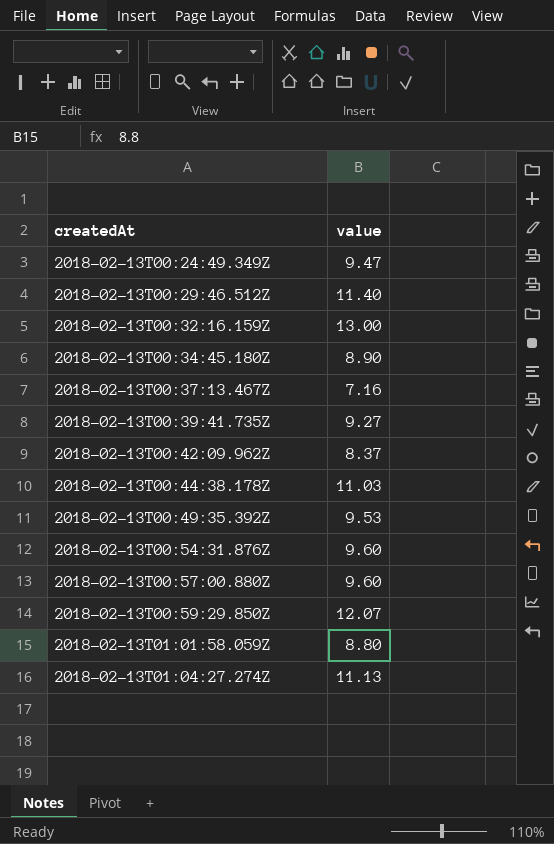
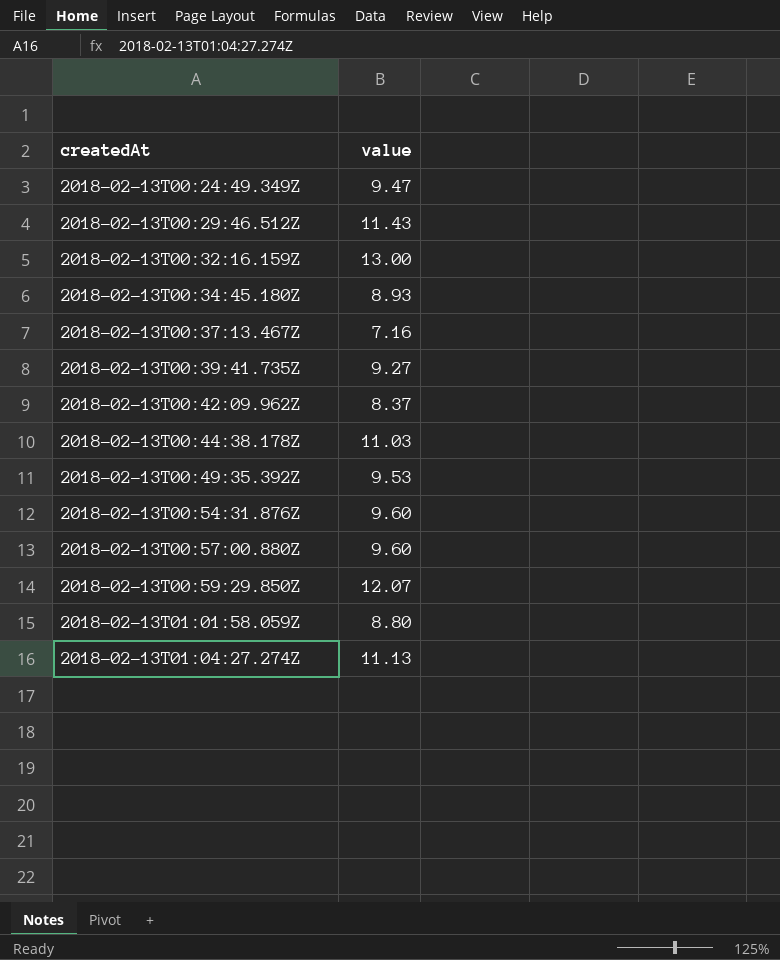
2018-02-13T00:29:46.512Z | value: 11.40 -> 11.43
2018-02-13T00:34:45.180Z | value: 8.90 -> 8.93

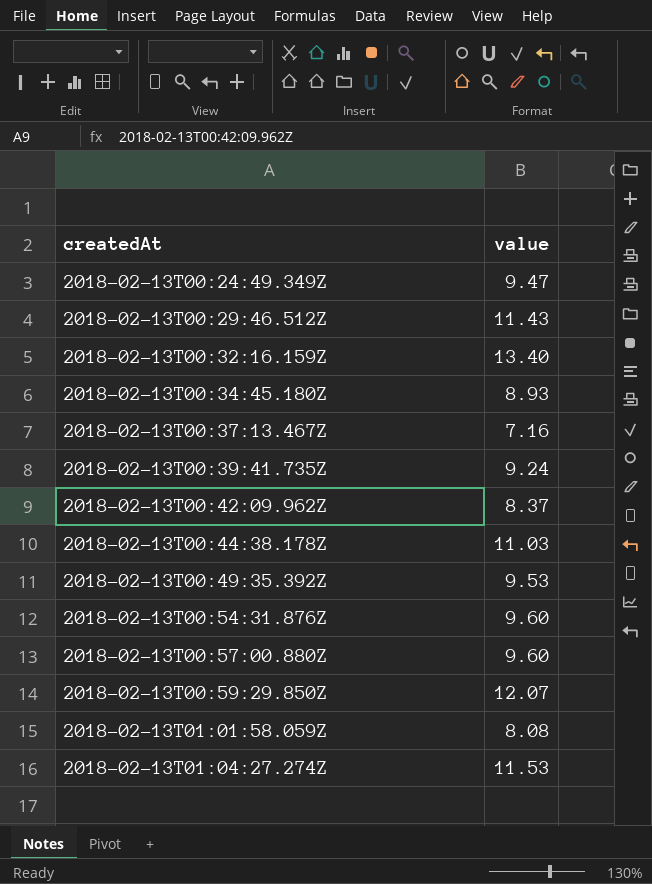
2018-02-13T00:32:16.159Z | value: 13.00 -> 13.40
2018-02-13T00:39:41.735Z | value: 9.27 -> 9.24
2018-02-13T01:01:58.059Z | value: 8.80 -> 8.08
2018-02-13T01:04:27.274Z | value: 11.13 -> 11.53

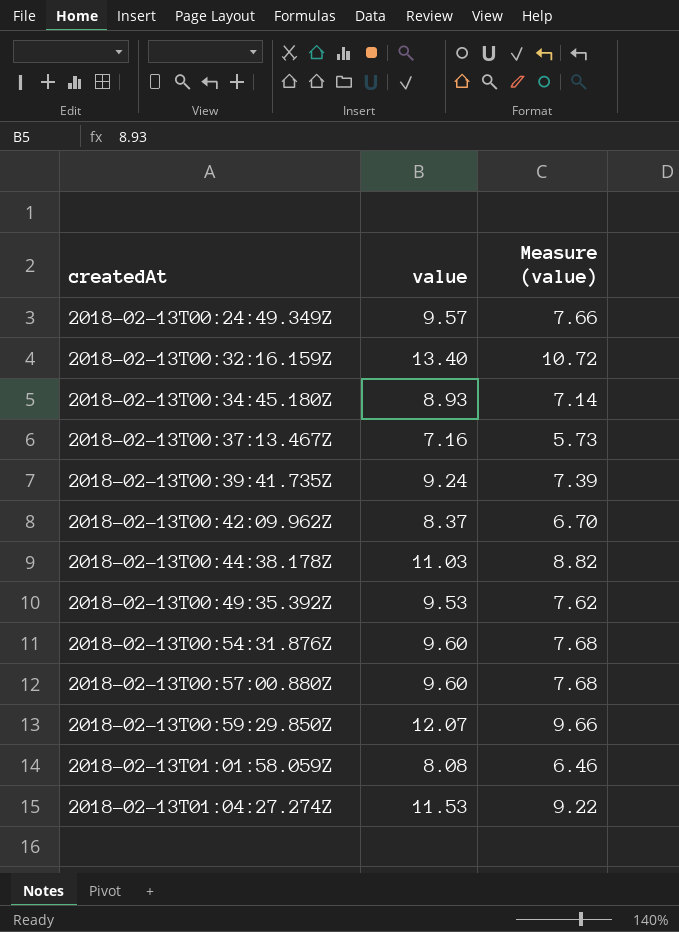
column Measure (value) | formula: none -> [value] * 0.8
row 2018-02-13T00:29:46.512Z: 11.43 -> none
2018-02-13T00:24:49.349Z | value: 9.47 -> 9.57

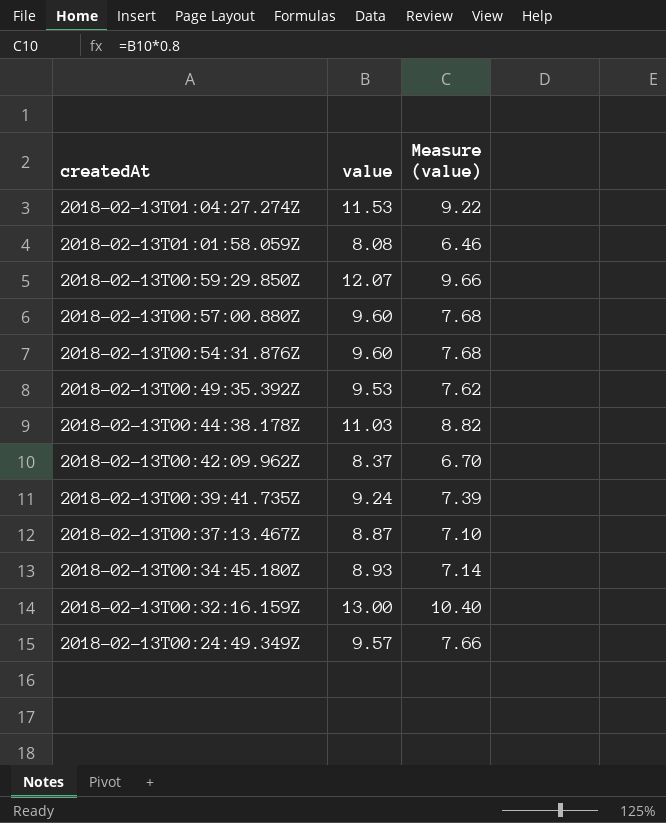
row order: createdAt ascending -> createdAt descending
2018-02-13T00:37:13.467Z | value: 7.16 -> 8.87
2018-02-13T00:37:13.467Z | Measure (value): 5.73 -> 7.10
2018-02-13T00:32:16.159Z | value: 13.40 -> 13.00
2018-02-13T00:32:16.159Z | Measure (value): 10.72 -> 10.40

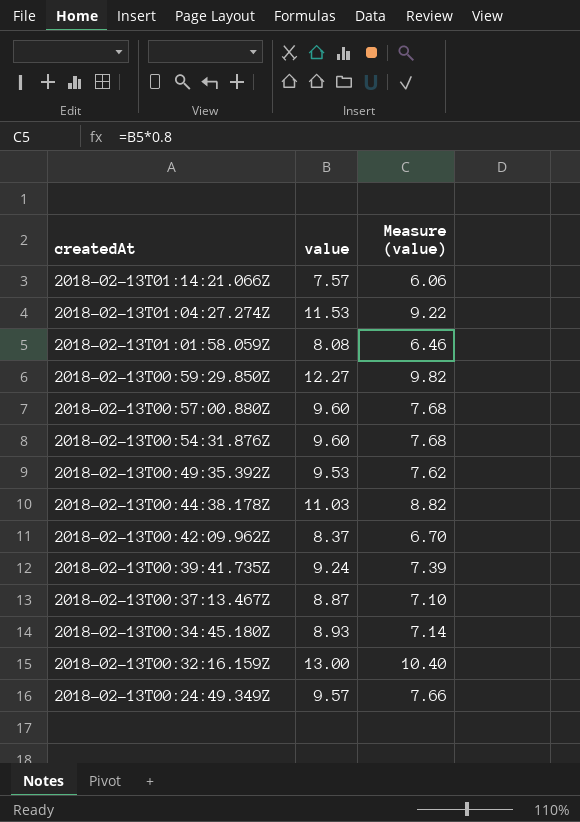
row 2018-02-13T01:14:21.066Z: none -> 7.57 | 6.06
2018-02-13T00:59:29.850Z | value: 12.07 -> 12.27
2018-02-13T00:59:29.850Z | Measure (value): 9.66 -> 9.82

